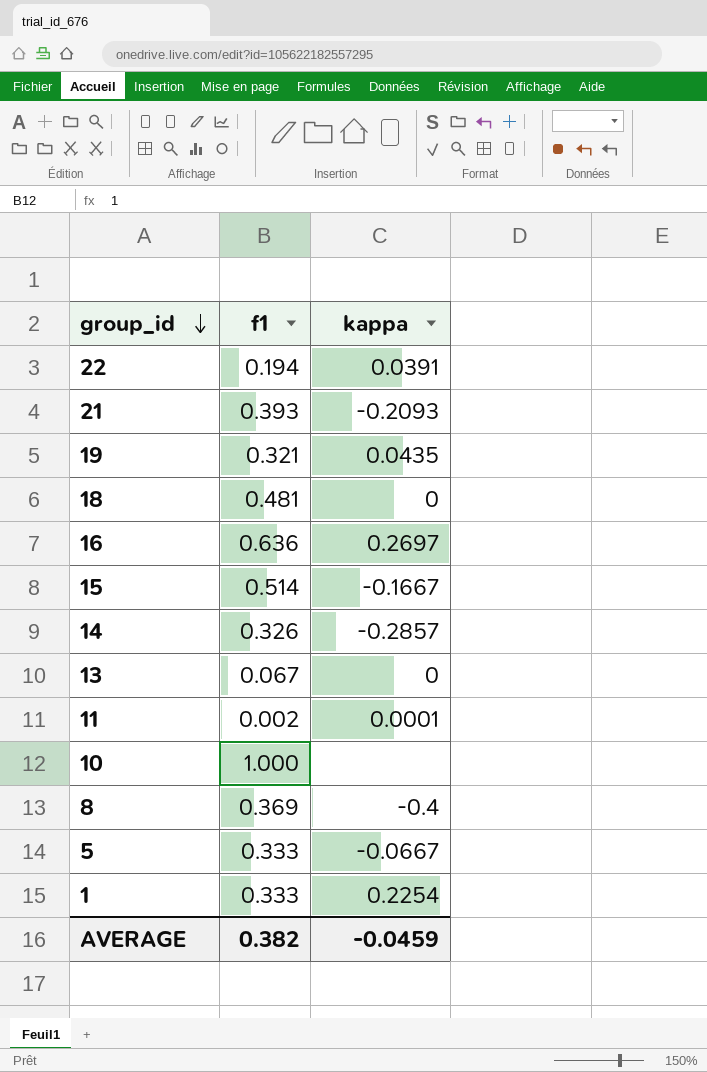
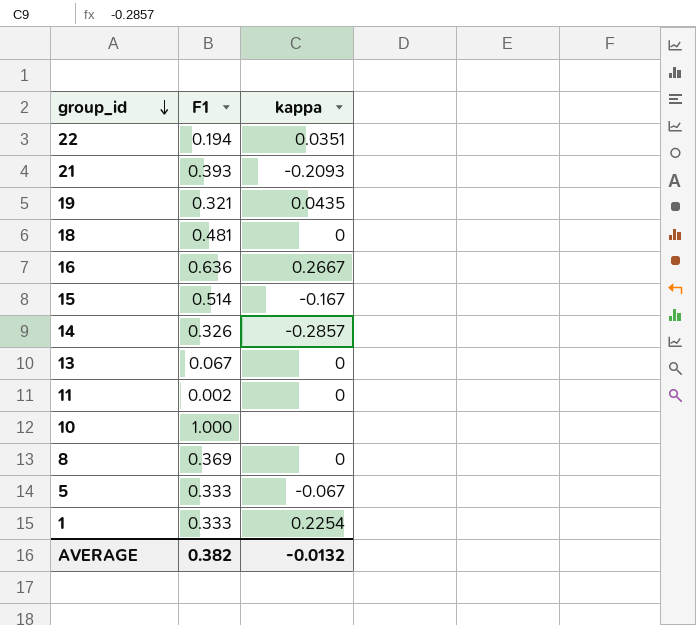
column name: f1 -> F1
22 | kappa: 0.0391 -> 0.0351
16 | kappa: 0.2697 -> 0.2667
15 | kappa: -0.1667 -> -0.167
11 | kappa: 0.0001 -> 0
8 | kappa: -0.4 -> 0
5 | kappa: -0.0667 -> -0.067
AVERAGE | kappa: -0.0459 -> -0.0132

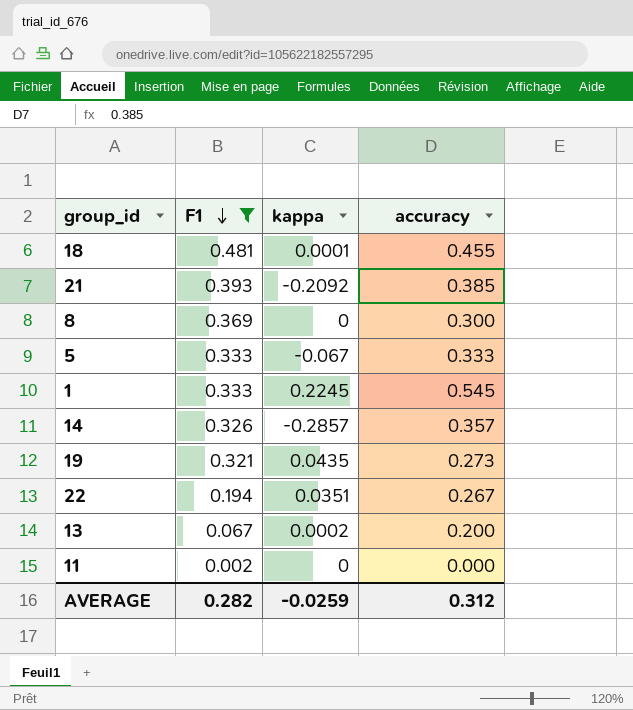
filter: none -> F1 <= 0.481
row order: group_id descending -> F1 descending
column accuracy | position: none -> 4
18 | kappa: 0 -> 0.0001
21 | kappa: -0.2093 -> -0.2092
1 | kappa: 0.2254 -> 0.2245
13 | kappa: 0 -> 0.0002
AVERAGE | F1: 0.382 -> 0.282
AVERAGE | kappa: -0.0132 -> -0.0259

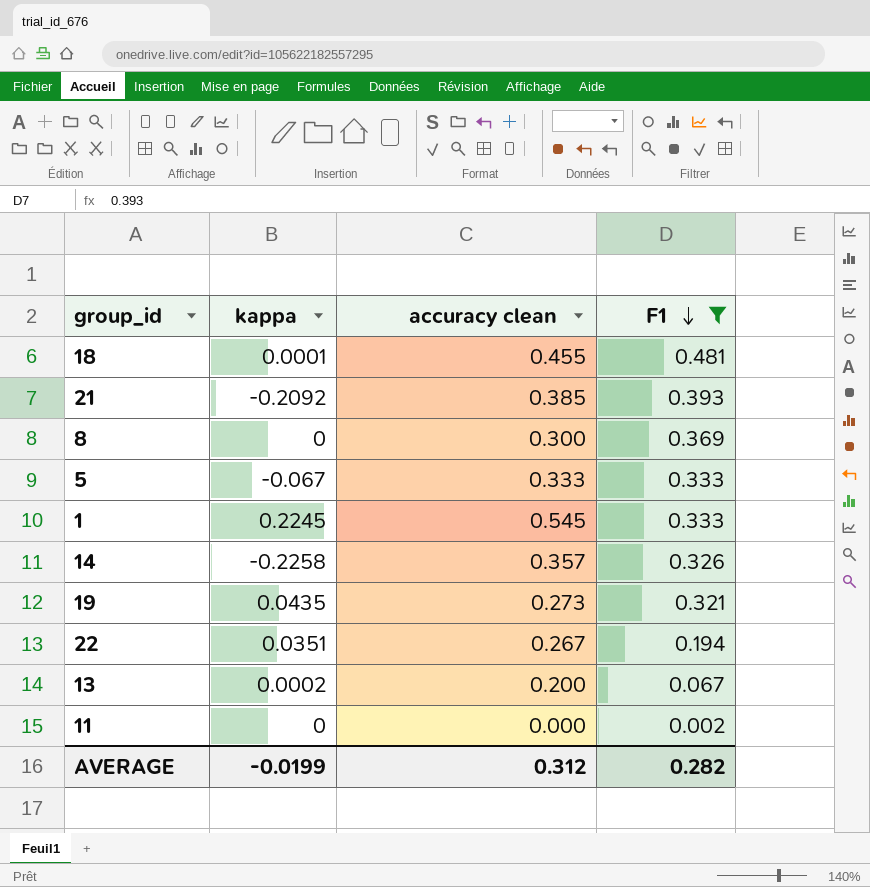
column name: accuracy -> accuracy clean
column F1 | position: 2 -> 4
14 | kappa: -0.2857 -> -0.2258
AVERAGE | kappa: -0.0259 -> -0.0199

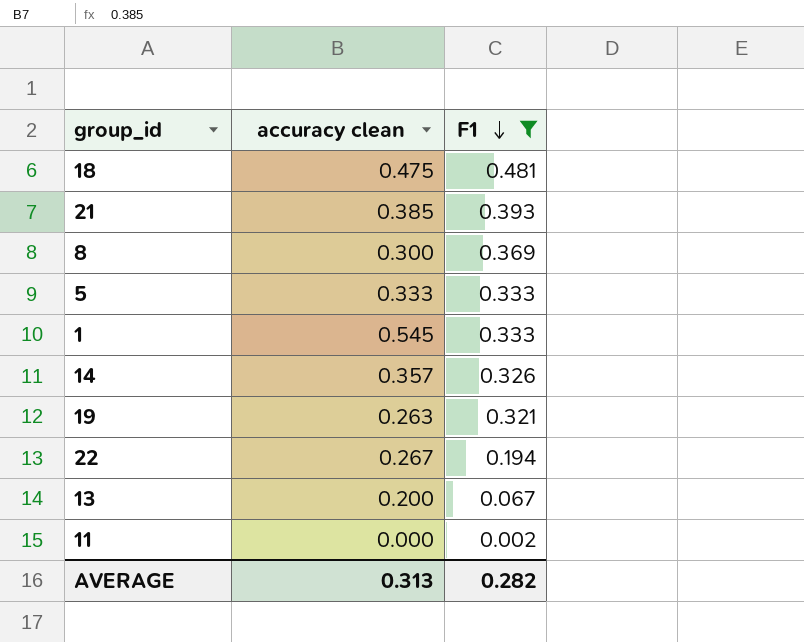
column kappa | position: 2 -> none
18 | accuracy clean: 0.455 -> 0.475
19 | accuracy clean: 0.273 -> 0.263
AVERAGE | accuracy clean: 0.312 -> 0.313

